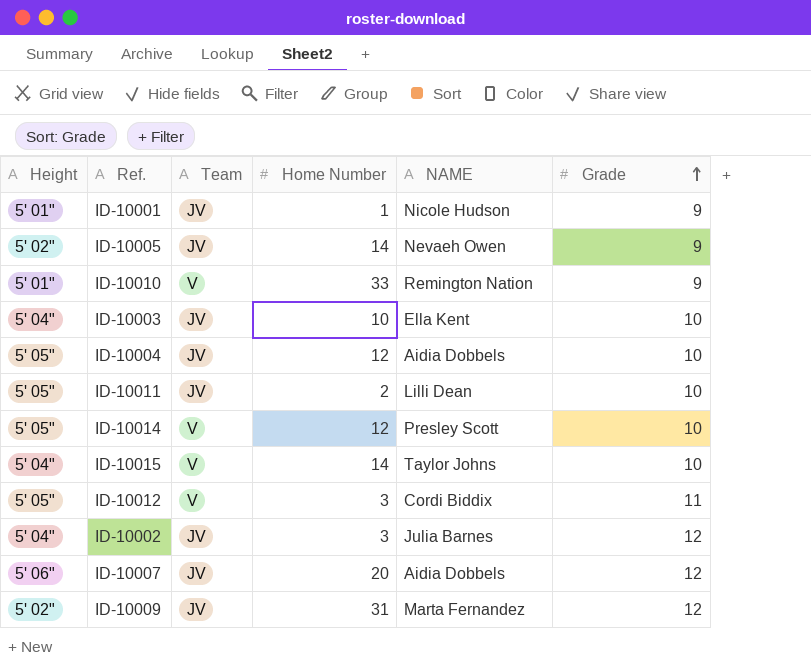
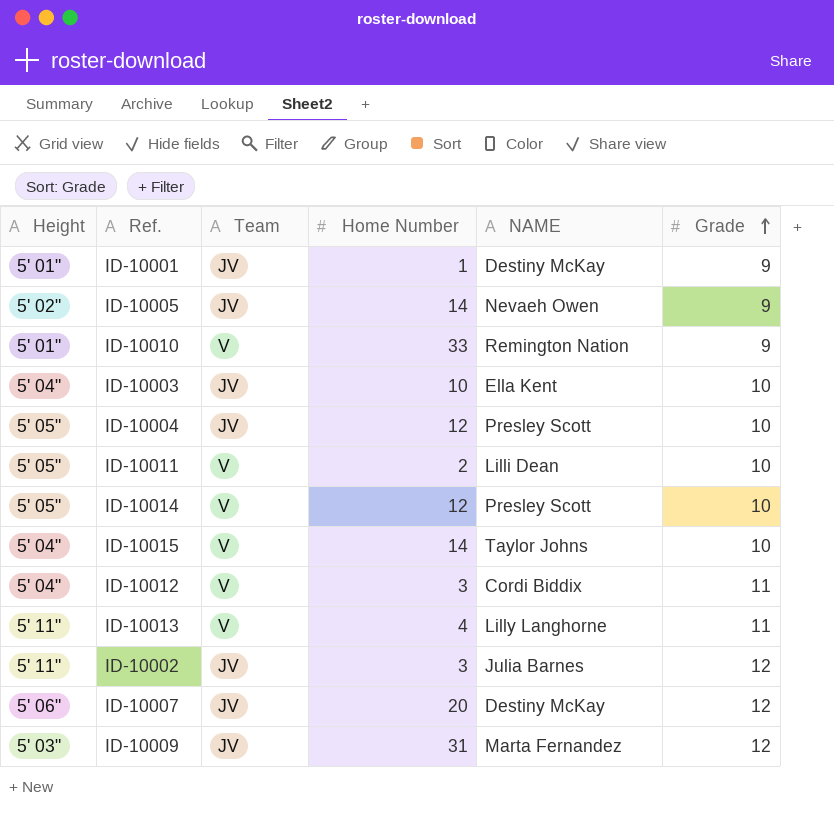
ID-10001 | NAME: Nicole Hudson -> Destiny McKay
ID-10004 | NAME: Aidia Dobbels -> Presley Scott
ID-10011 | Team: JV -> V
ID-10012 | Height: 5' 05" -> 5' 04"
row ID-10013: none -> 5' 11" | V | 4 | Lilly Langhorne | 11
ID-10002 | Height: 5' 04" -> 5' 11"
ID-10007 | NAME: Aidia Dobbels -> Destiny McKay
ID-10009 | Height: 5' 02" -> 5' 03"

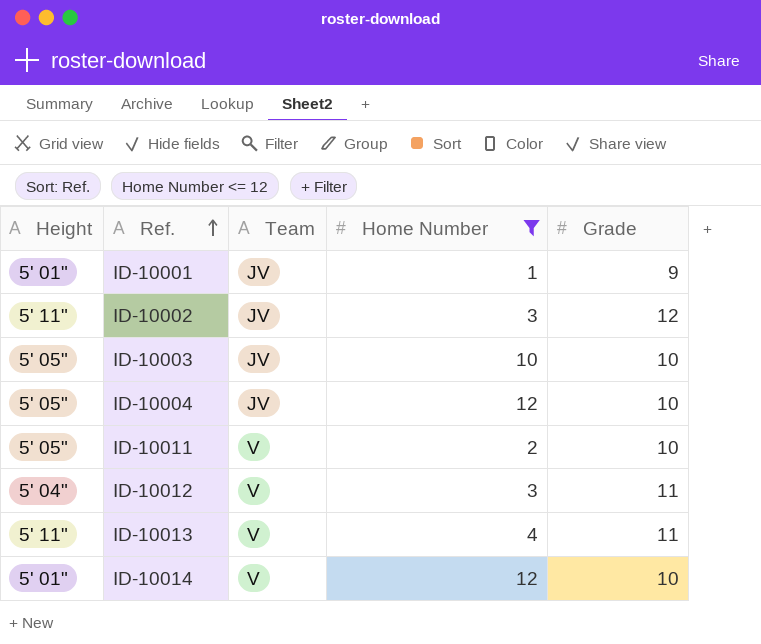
filter: none -> Home Number <= 12
row order: Grade ascending -> Ref. ascending
column NAME | position: 5 -> none
ID-10003 | Height: 5' 04" -> 5' 05"
ID-10014 | Height: 5' 05" -> 5' 01"

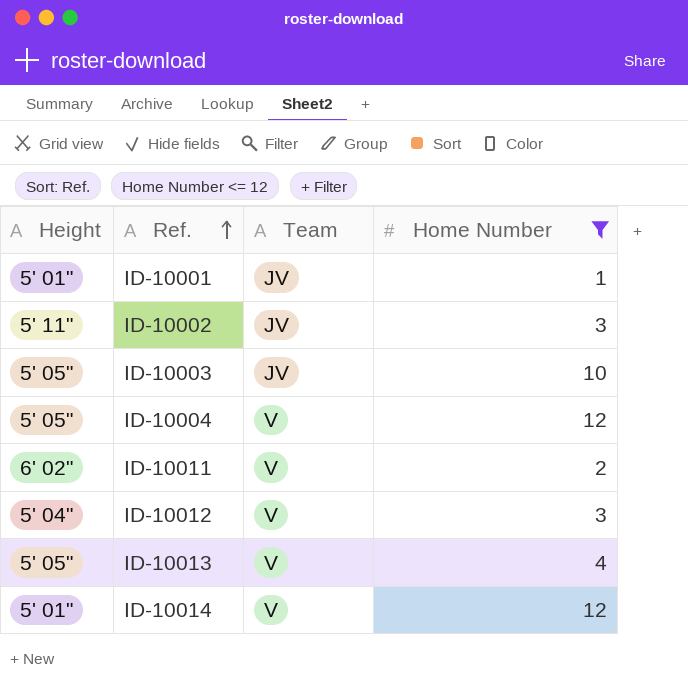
column Grade | position: 5 -> none
ID-10004 | Team: JV -> V
ID-10011 | Height: 5' 05" -> 6' 02"
ID-10013 | Height: 5' 11" -> 5' 05"

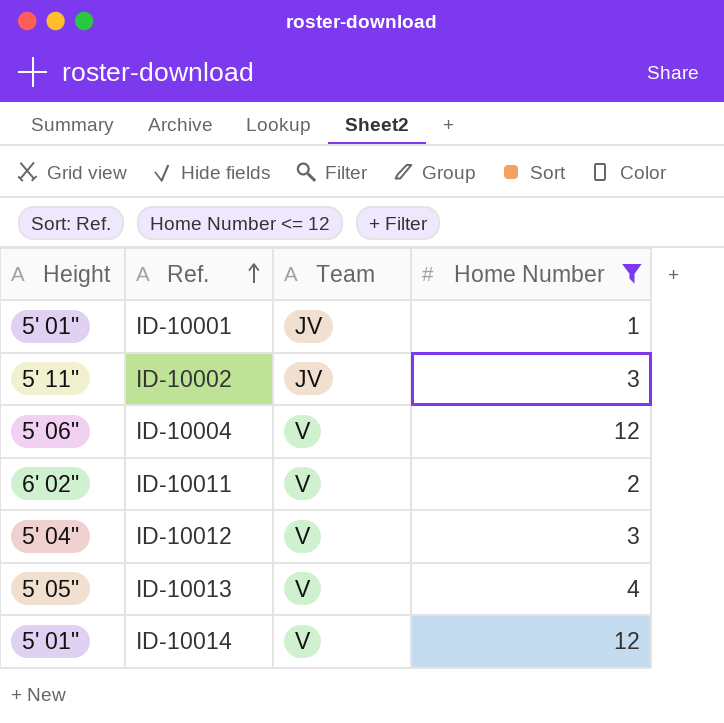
row ID-10003: 5' 05" | JV | 10 -> none
ID-10004 | Height: 5' 05" -> 5' 06"

